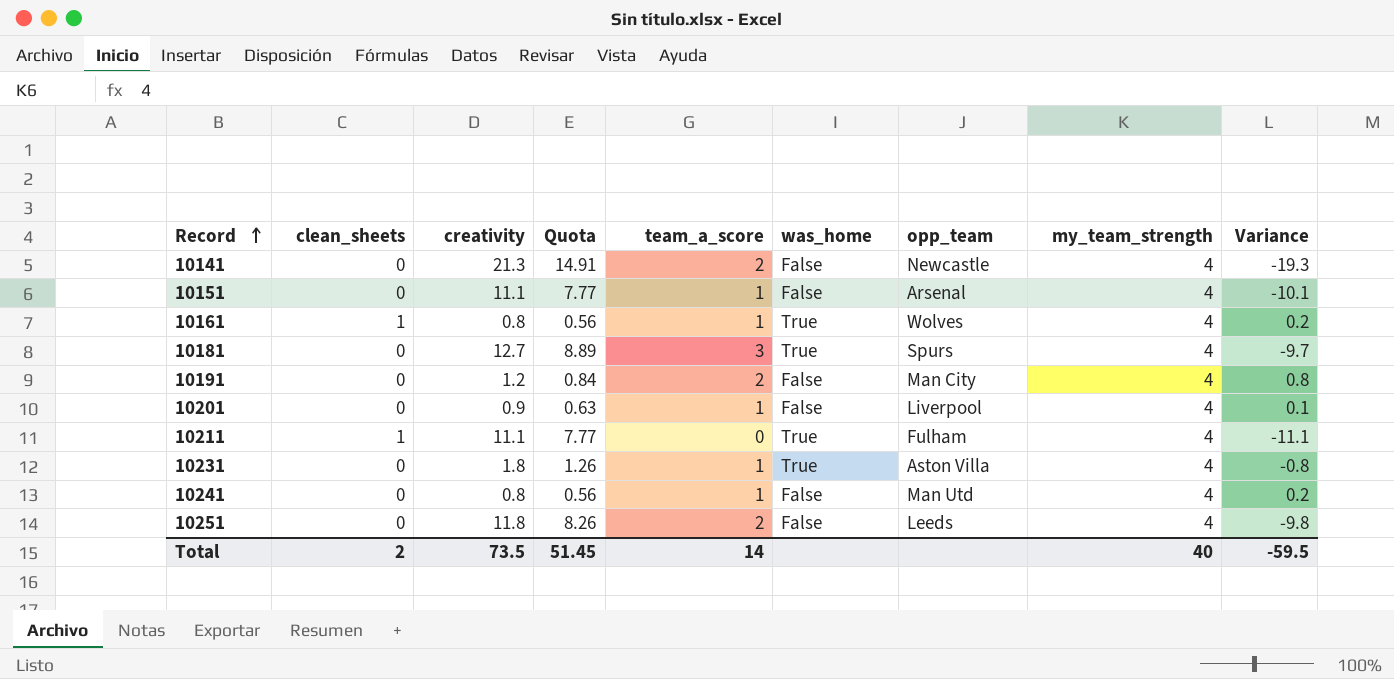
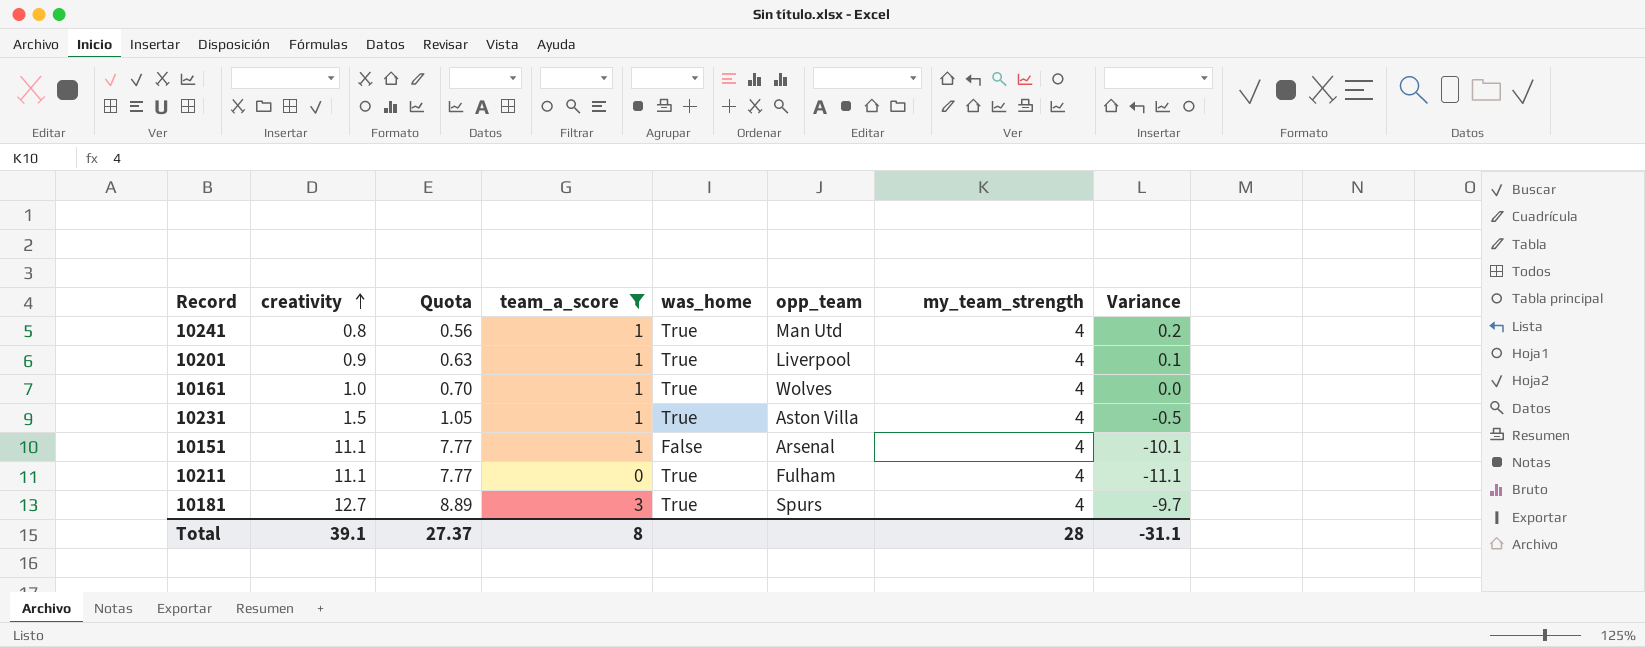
filter: none -> team_a_score != 2
row order: Record ascending -> creativity ascending
column clean_sheets | position: 2 -> none
10241 | was_home: False -> True
10201 | was_home: False -> True
10161 | creativity: 0.8 -> 1.0
10161 | Quota: 0.56 -> 0.70
10161 | Variance: 0.2 -> 0.0
10231 | creativity: 1.8 -> 1.5
10231 | Quota: 1.26 -> 1.05
10231 | Variance: -0.8 -> -0.5
Total | creativity: 73.5 -> 39.1
Total | Quota: 51.45 -> 27.37
Total | team_a_score: 14 -> 8
Total | my_team_strength: 40 -> 28
Total | Variance: -59.5 -> -31.1

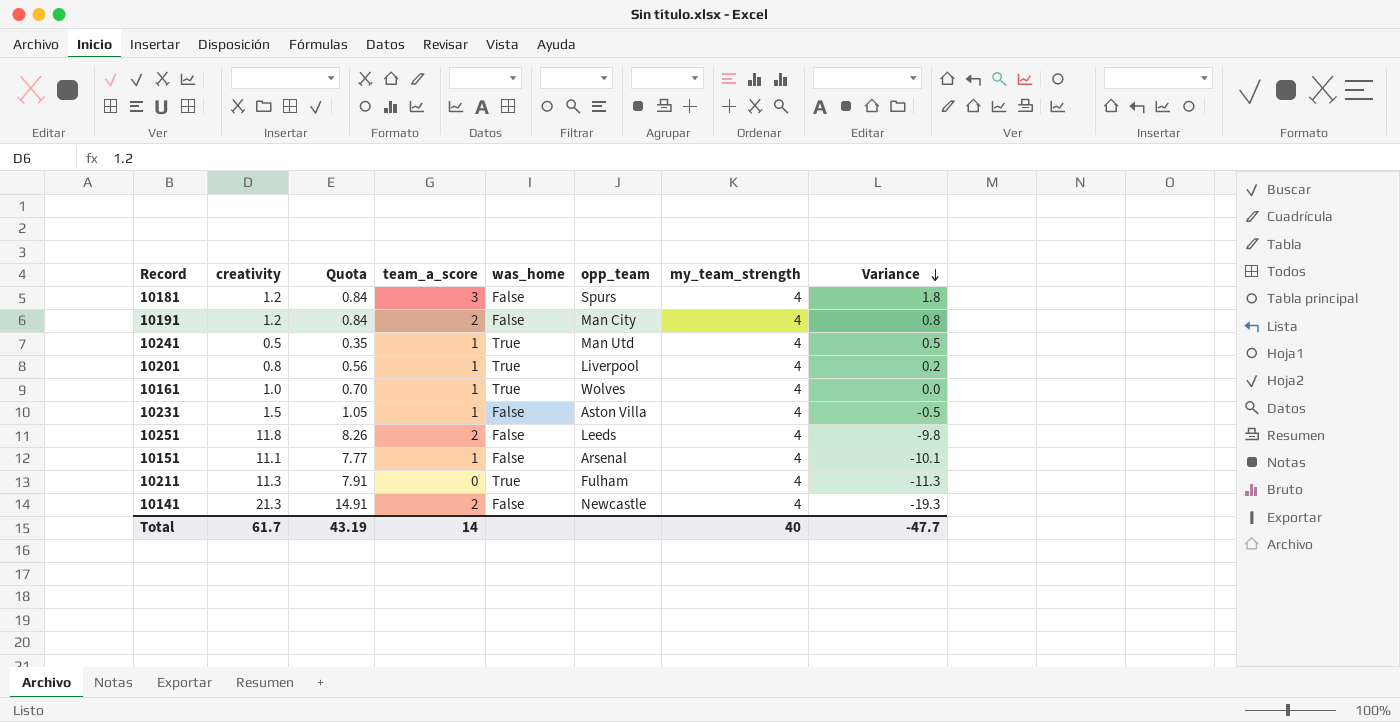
filter: team_a_score != 2 -> none
row order: creativity ascending -> Variance descending
10181 | creativity: 12.7 -> 1.2
10181 | Quota: 8.89 -> 0.84
10181 | was_home: True -> False
10181 | Variance: -9.7 -> 1.8
10241 | creativity: 0.8 -> 0.5
10241 | Quota: 0.56 -> 0.35
10241 | Variance: 0.2 -> 0.5
10201 | creativity: 0.9 -> 0.8
10201 | Quota: 0.63 -> 0.56
10201 | Variance: 0.1 -> 0.2
10231 | was_home: True -> False
10211 | creativity: 11.1 -> 11.3
10211 | Quota: 7.77 -> 7.91
10211 | Variance: -11.1 -> -11.3
Total | creativity: 39.1 -> 61.7
Total | Quota: 27.37 -> 43.19
Total | team_a_score: 8 -> 14
Total | my_team_strength: 28 -> 40
Total | Variance: -31.1 -> -47.7

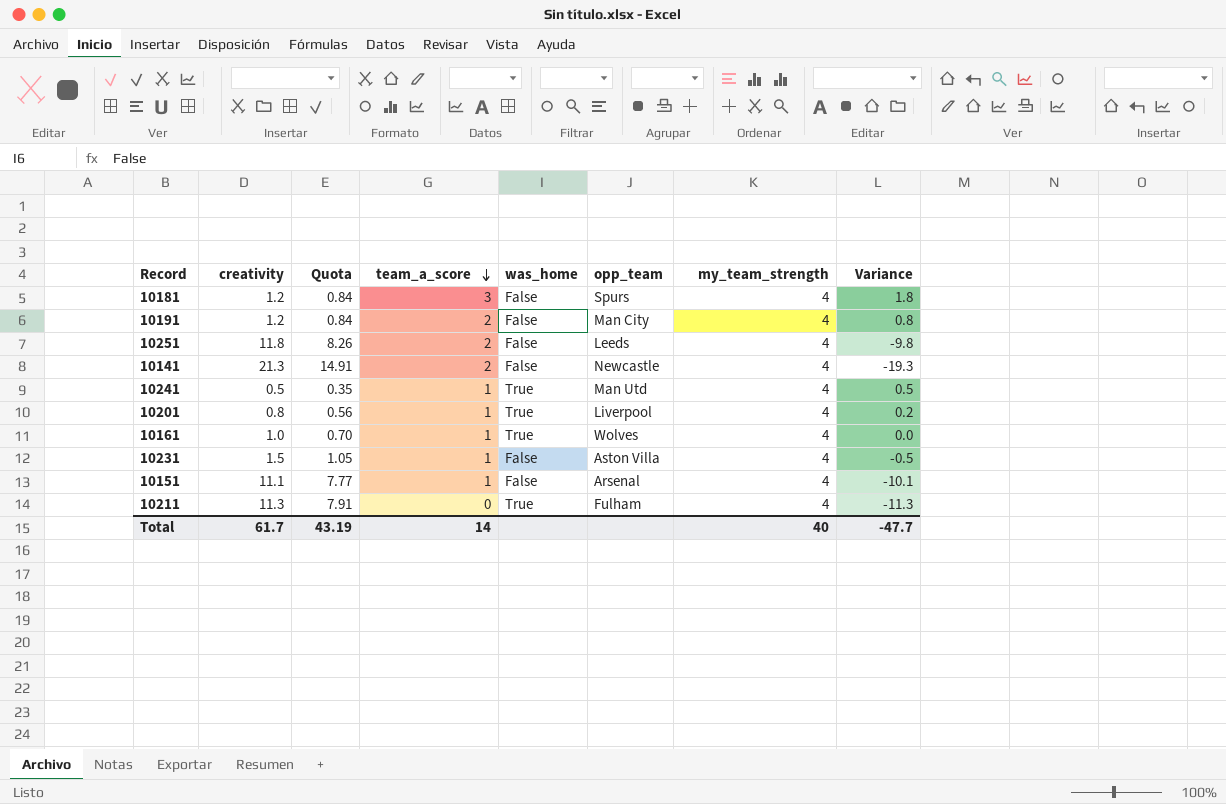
row order: Variance descending -> team_a_score descending

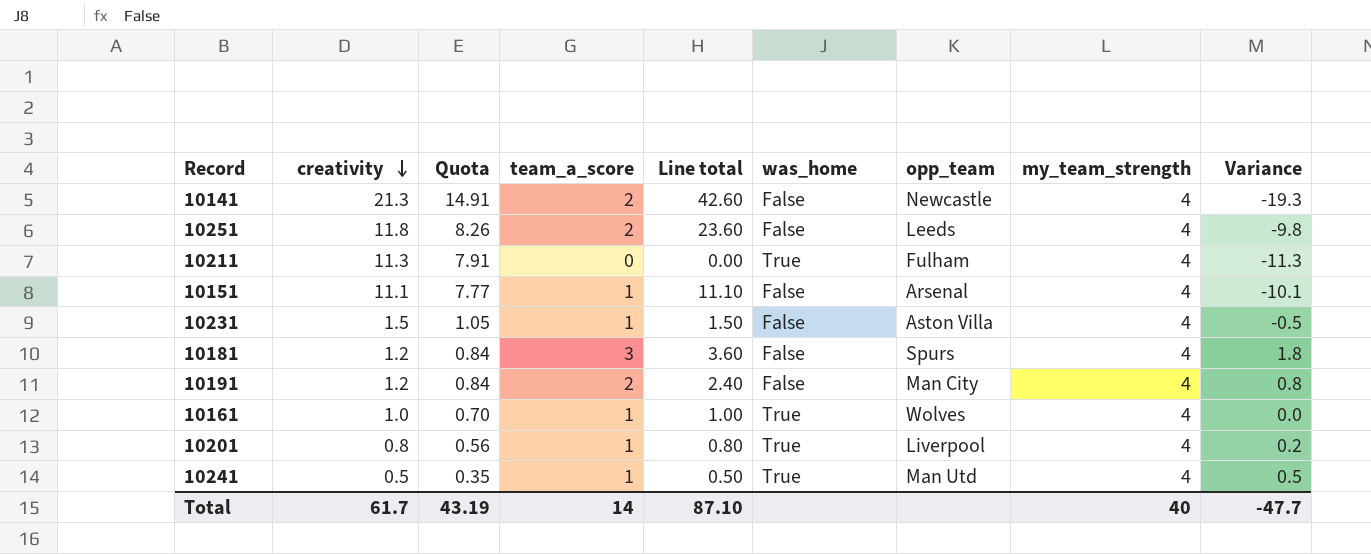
row order: team_a_score descending -> creativity descending
column Line total | formula: none -> [creativity] * [team_a_score]

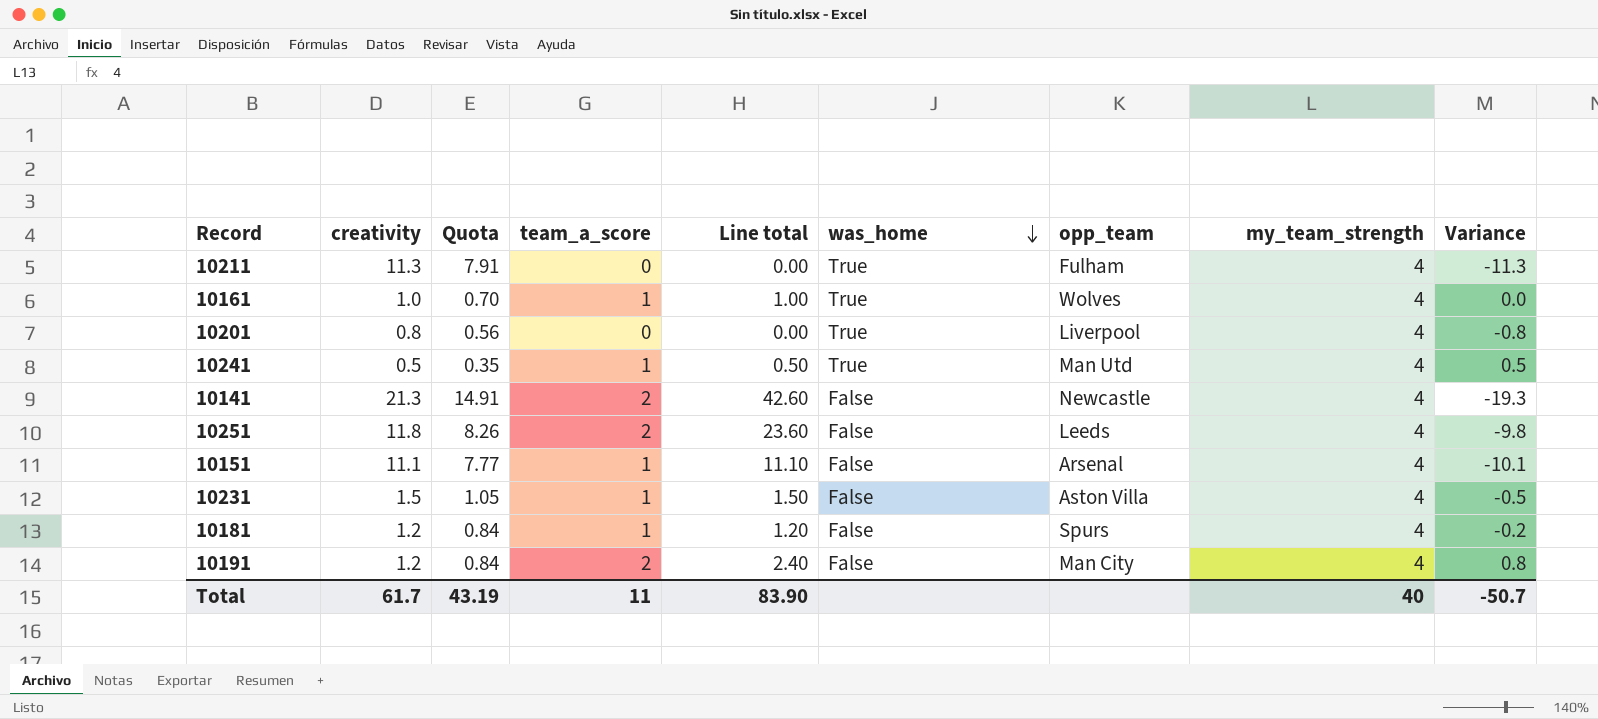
row order: creativity descending -> was_home descending
10201 | team_a_score: 1 -> 0
10201 | Line total: 0.80 -> 0.00
10201 | Variance: 0.2 -> -0.8
10181 | team_a_score: 3 -> 1
10181 | Line total: 3.60 -> 1.20
10181 | Variance: 1.8 -> -0.2
Total | team_a_score: 14 -> 11
Total | Line total: 87.10 -> 83.90
Total | Variance: -47.7 -> -50.7

